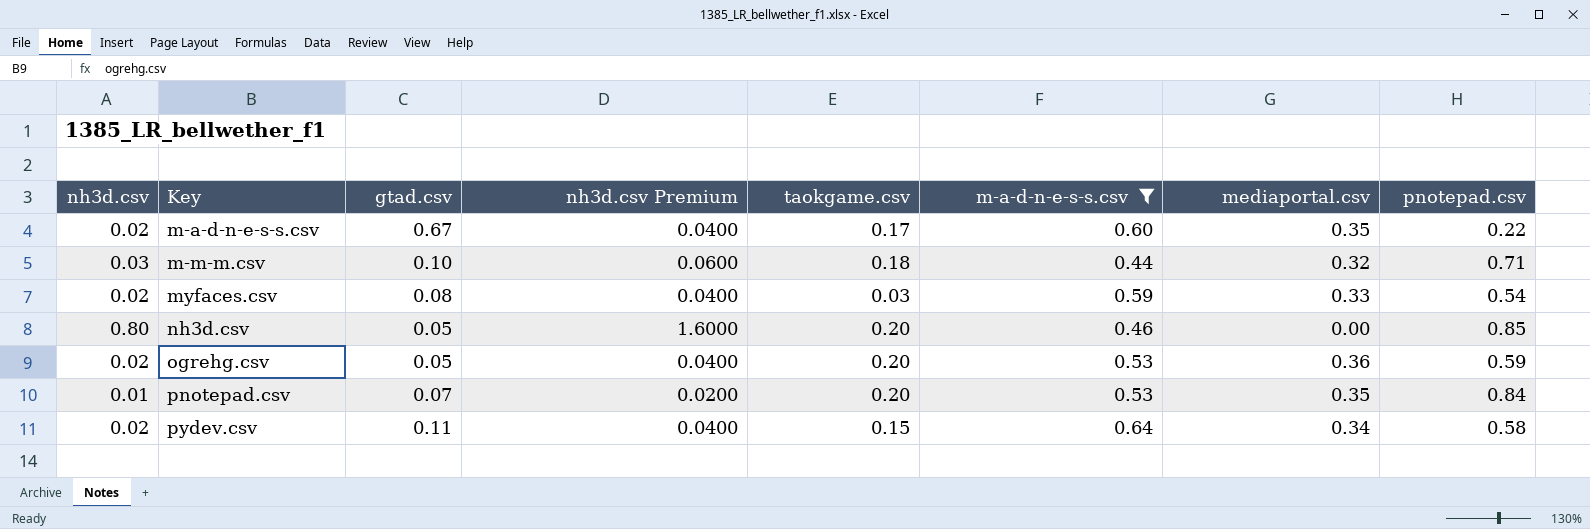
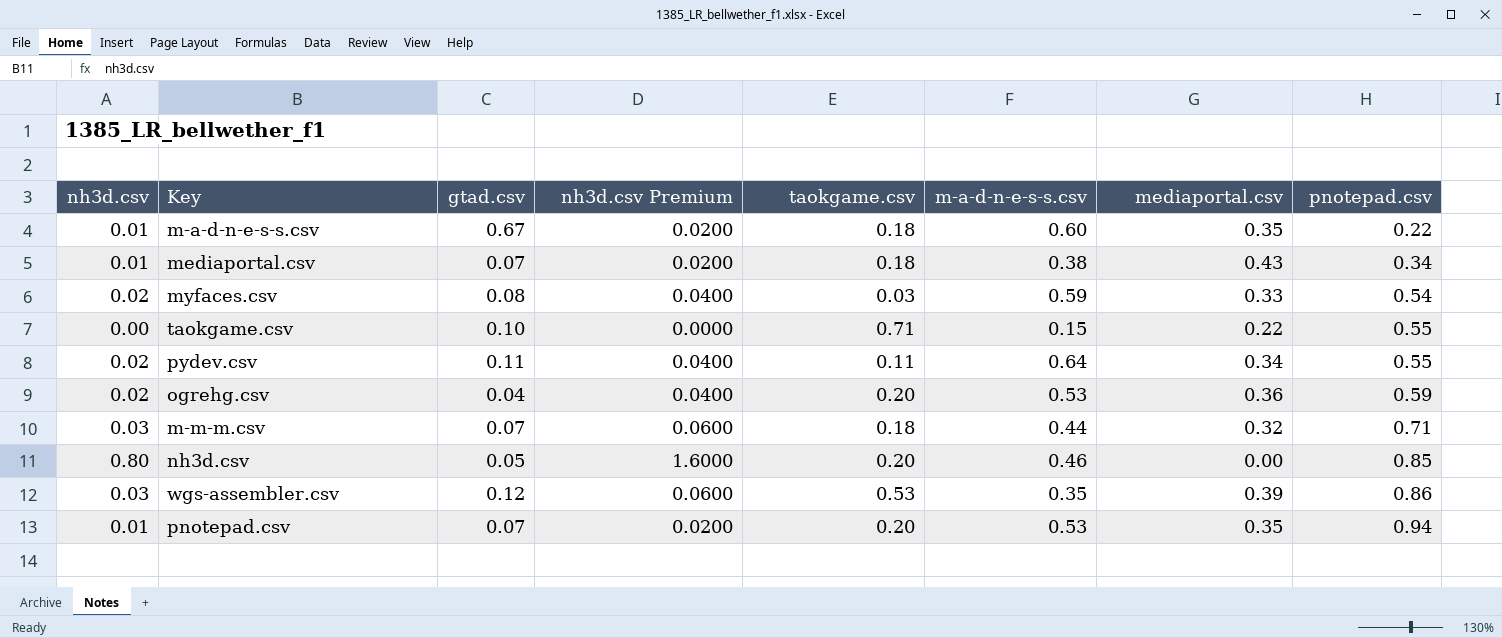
filter: m-a-d-n-e-s-s.csv >= 0.44 -> none
row order: Key ascending -> pnotepad.csv ascending
m-a-d-n-e-s-s.csv | nh3d.csv: 0.02 -> 0.01
m-a-d-n-e-s-s.csv | nh3d.csv Premium: 0.0400 -> 0.0200
m-a-d-n-e-s-s.csv | taokgame.csv: 0.17 -> 0.18
pydev.csv | taokgame.csv: 0.15 -> 0.11
pydev.csv | pnotepad.csv: 0.58 -> 0.55
ogrehg.csv | gtad.csv: 0.05 -> 0.04
m-m-m.csv | gtad.csv: 0.10 -> 0.07
pnotepad.csv | pnotepad.csv: 0.84 -> 0.94

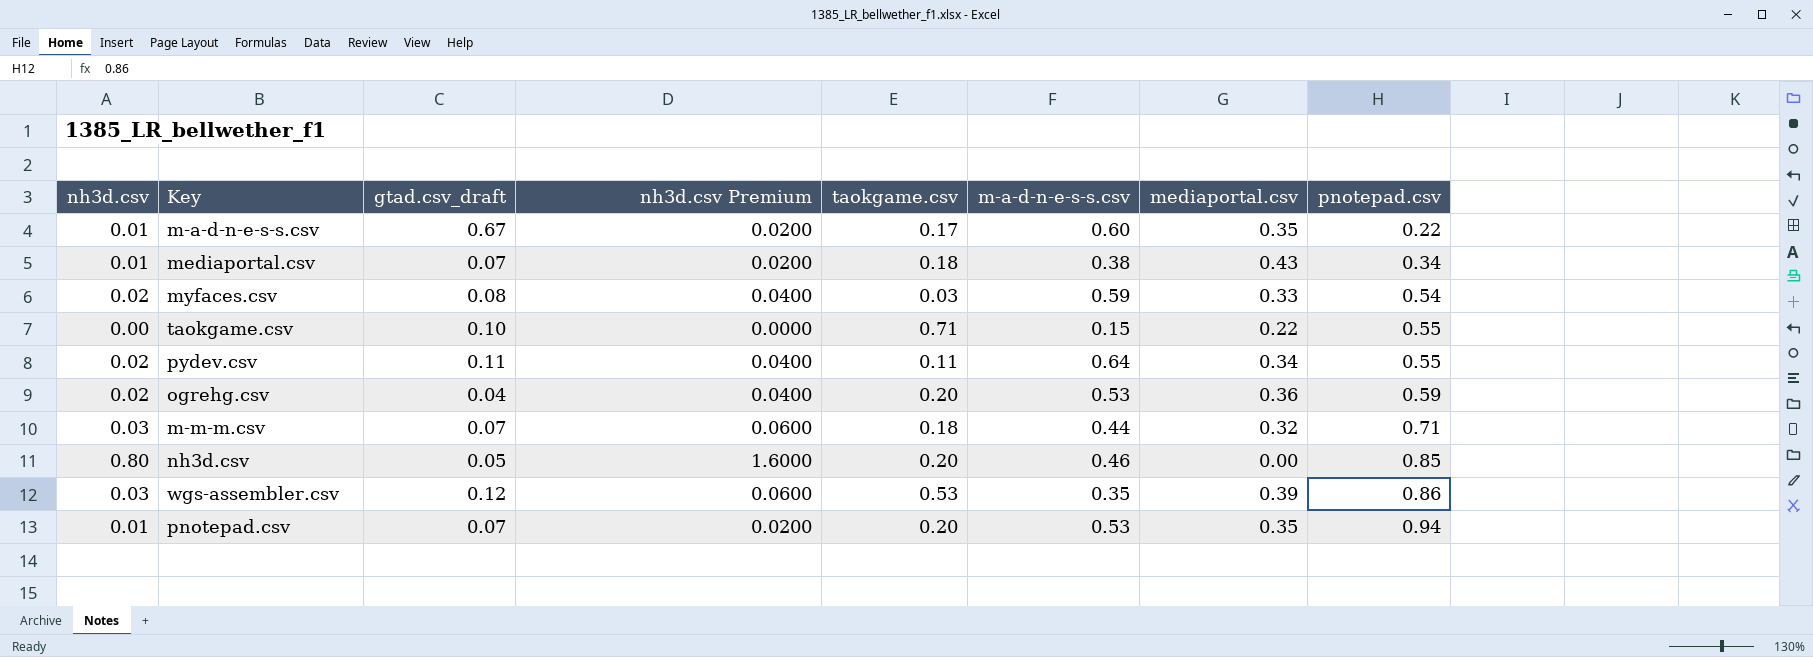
column name: gtad.csv -> gtad.csv_draft
m-a-d-n-e-s-s.csv | taokgame.csv: 0.18 -> 0.17

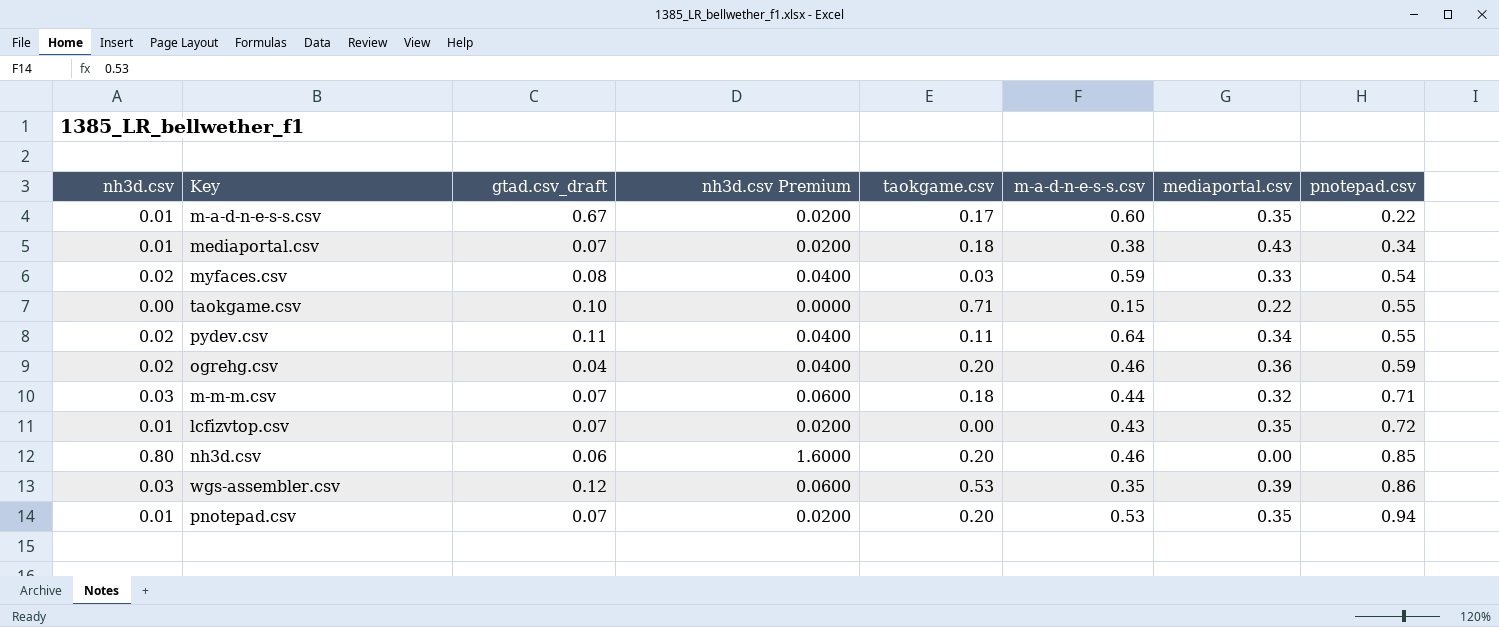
ogrehg.csv | m-a-d-n-e-s-s.csv: 0.53 -> 0.46
row lcfizvtop.csv: none -> 0.01 | 0.07 | 0.0200 | 0.00 | 0.43 | 0.35 | 0.72
nh3d.csv | gtad.csv_draft: 0.05 -> 0.06

